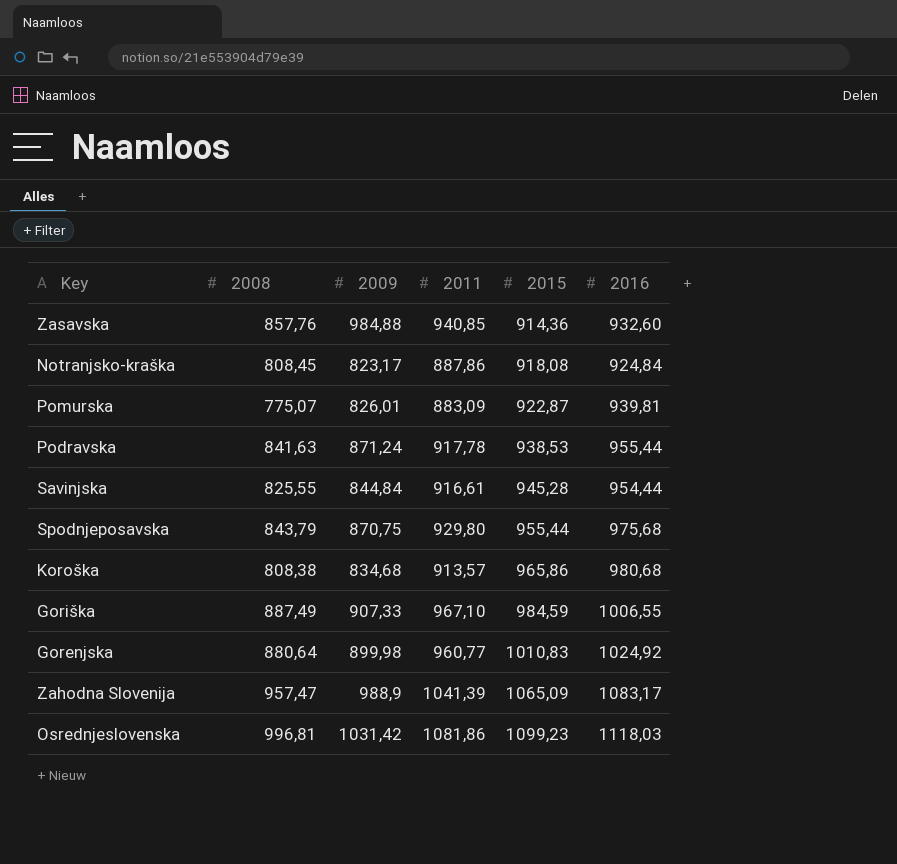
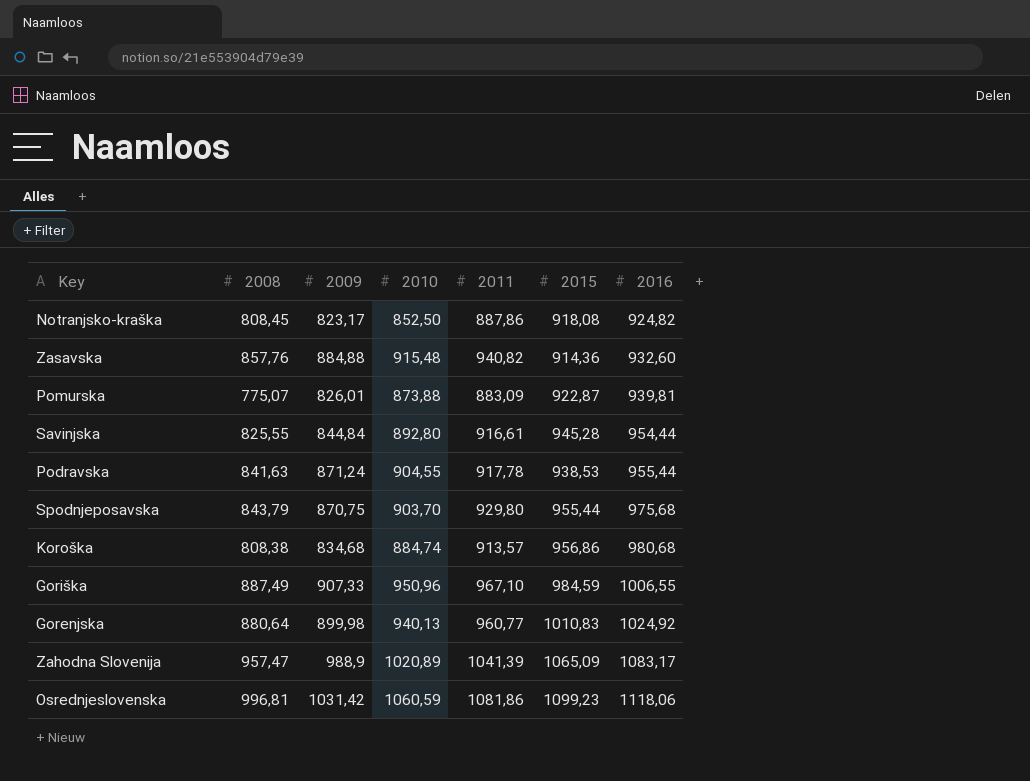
row order: 2015 ascending -> 2016 ascending
column 2010 | position: none -> 4
Notranjsko-kraška | 2016: 924,84 -> 924,82
Zasavska | 2009: 984,88 -> 884,88
Zasavska | 2011: 940,85 -> 940,82
Koroška | 2015: 965,86 -> 956,86
Osrednjeslovenska | 2016: 1118,03 -> 1118,06

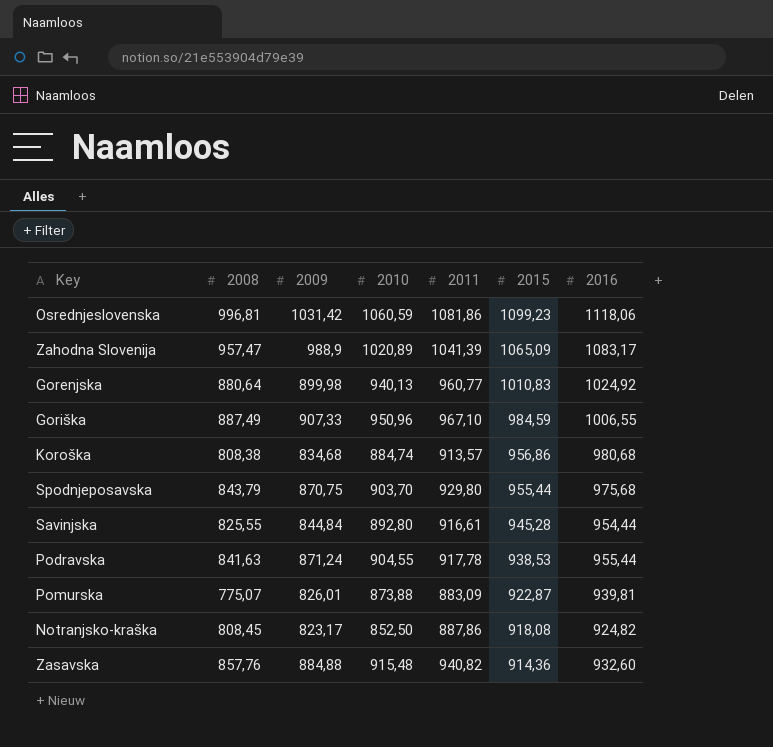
row order: 2016 ascending -> 2015 descending

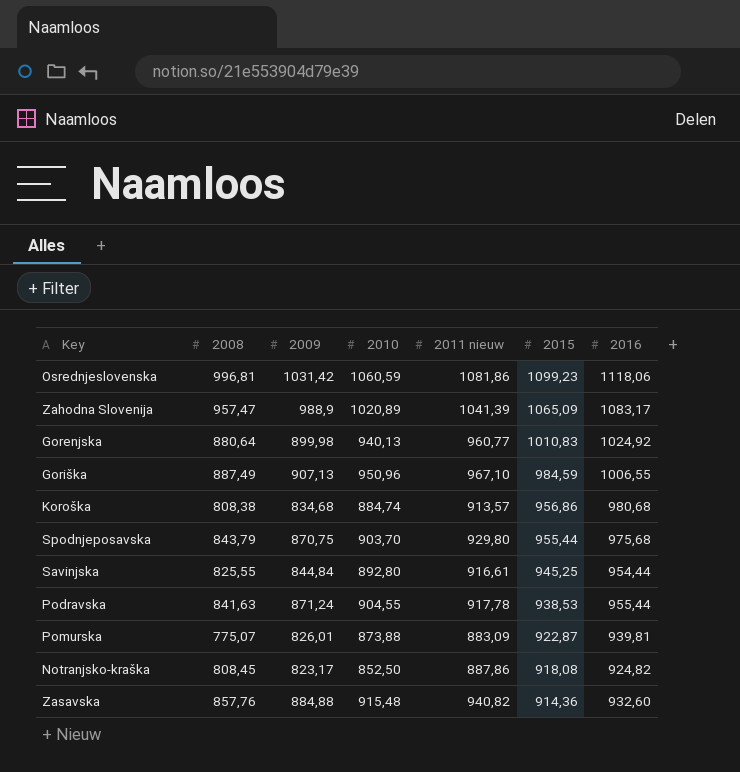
column name: 2011 -> 2011 nieuw
Goriška | 2009: 907,33 -> 907,13
Savinjska | 2015: 945,28 -> 945,25

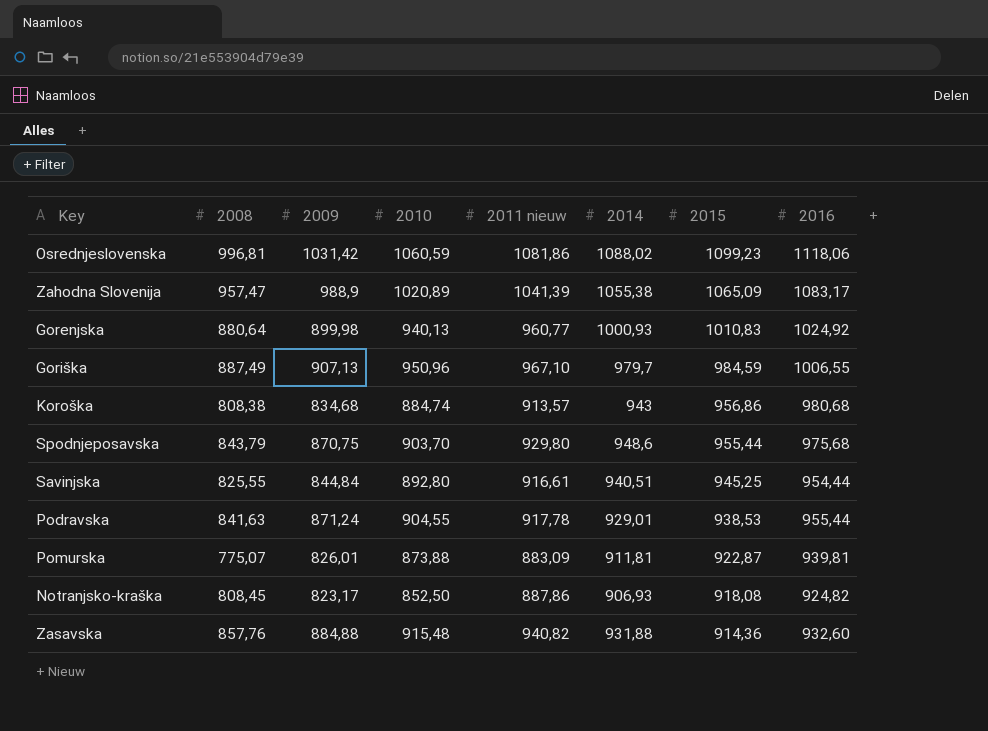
column 2014 | position: none -> 6

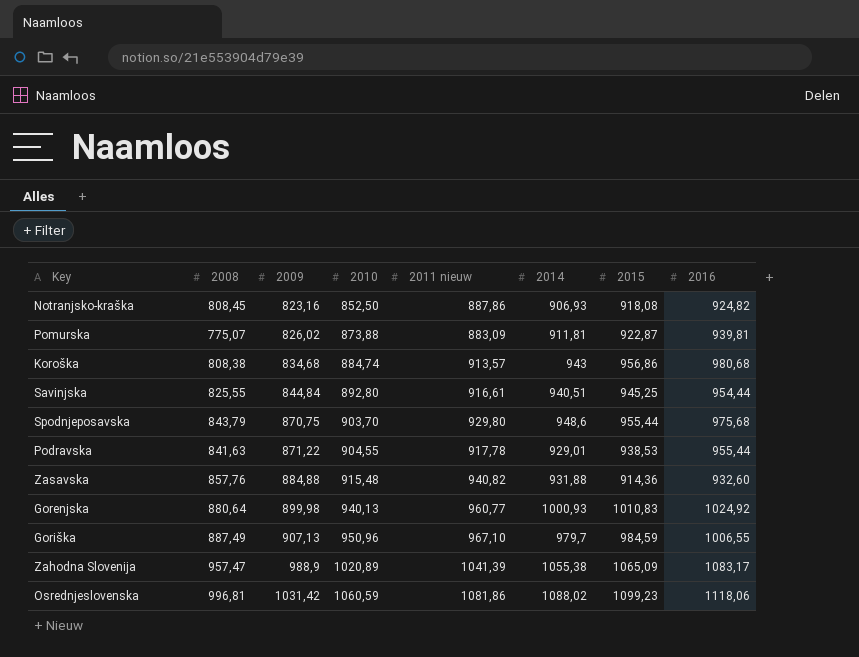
row order: 2015 descending -> 2009 ascending
Notranjsko-kraška | 2009: 823,17 -> 823,16
Pomurska | 2009: 826,01 -> 826,02
Podravska | 2009: 871,24 -> 871,22

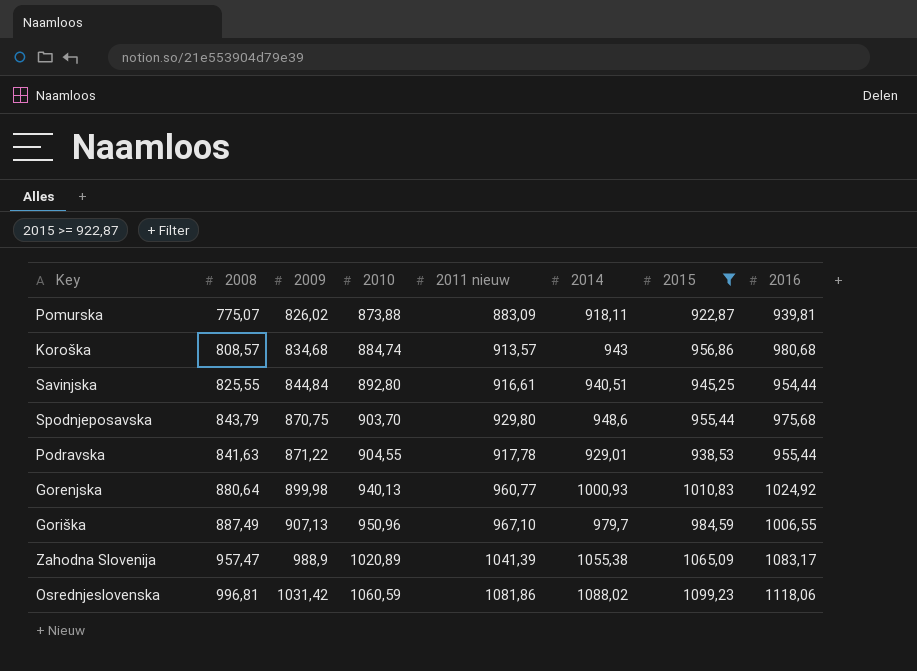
filter: none -> 2015 >= 922,87
Pomurska | 2014: 911,81 -> 918,11
Koroška | 2008: 808,38 -> 808,57

